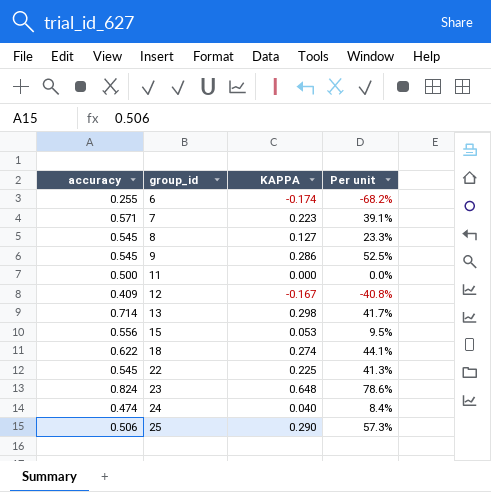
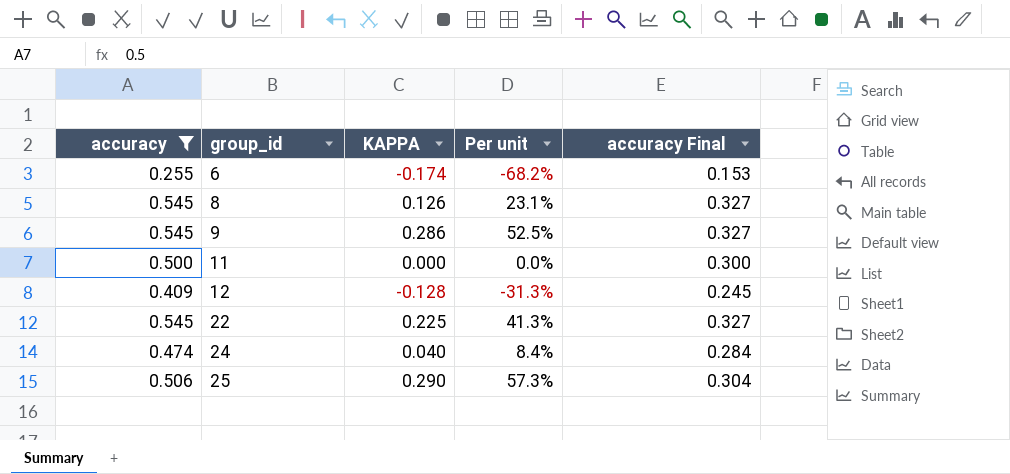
filter: none -> accuracy <= 0.545
column accuracy Final | formula: none -> [accuracy] * 0.6
8 | KAPPA: 0.127 -> 0.126
8 | Per unit: 23.3% -> 23.1%
12 | KAPPA: -0.167 -> -0.128
12 | Per unit: -40.8% -> -31.3%

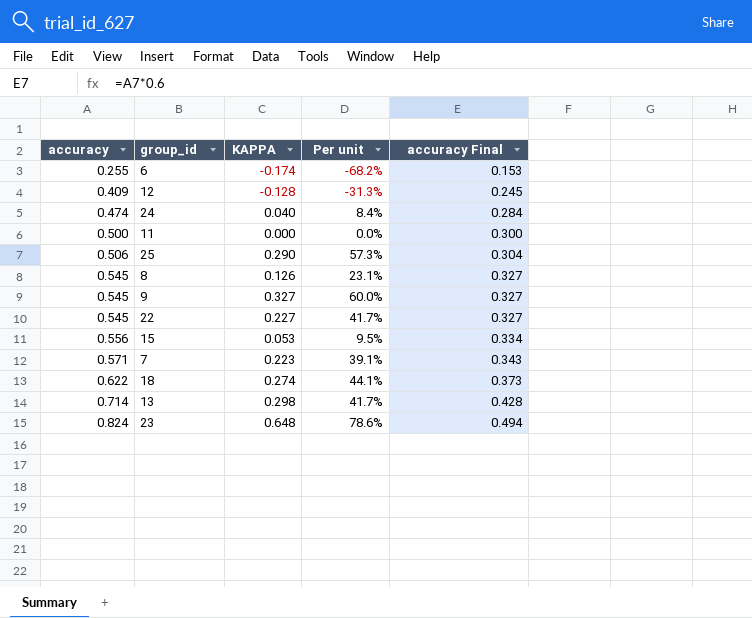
filter: accuracy <= 0.545 -> none
row order: group_id ascending -> accuracy ascending
9 | KAPPA: 0.286 -> 0.327
9 | Per unit: 52.5% -> 60.0%
22 | KAPPA: 0.225 -> 0.227
22 | Per unit: 41.3% -> 41.7%

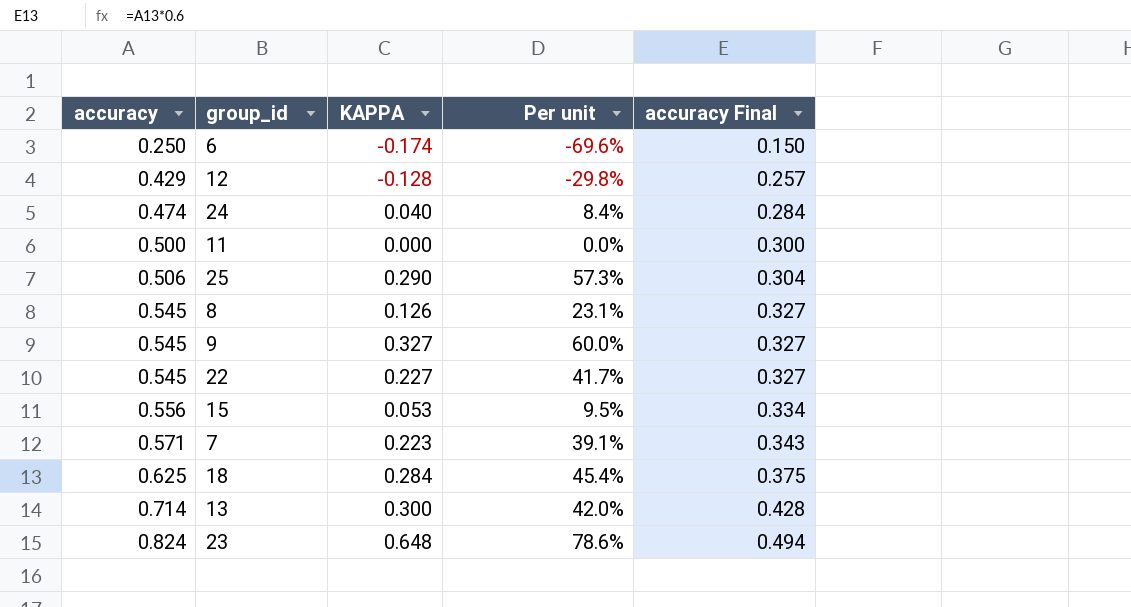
6 | accuracy: 0.255 -> 0.250
6 | Per unit: -68.2% -> -69.6%
6 | accuracy Final: 0.153 -> 0.150
12 | accuracy: 0.409 -> 0.429
12 | Per unit: -31.3% -> -29.8%
12 | accuracy Final: 0.245 -> 0.257
18 | accuracy: 0.622 -> 0.625
18 | KAPPA: 0.274 -> 0.284
18 | Per unit: 44.1% -> 45.4%
18 | accuracy Final: 0.373 -> 0.375
13 | KAPPA: 0.298 -> 0.300
13 | Per unit: 41.7% -> 42.0%

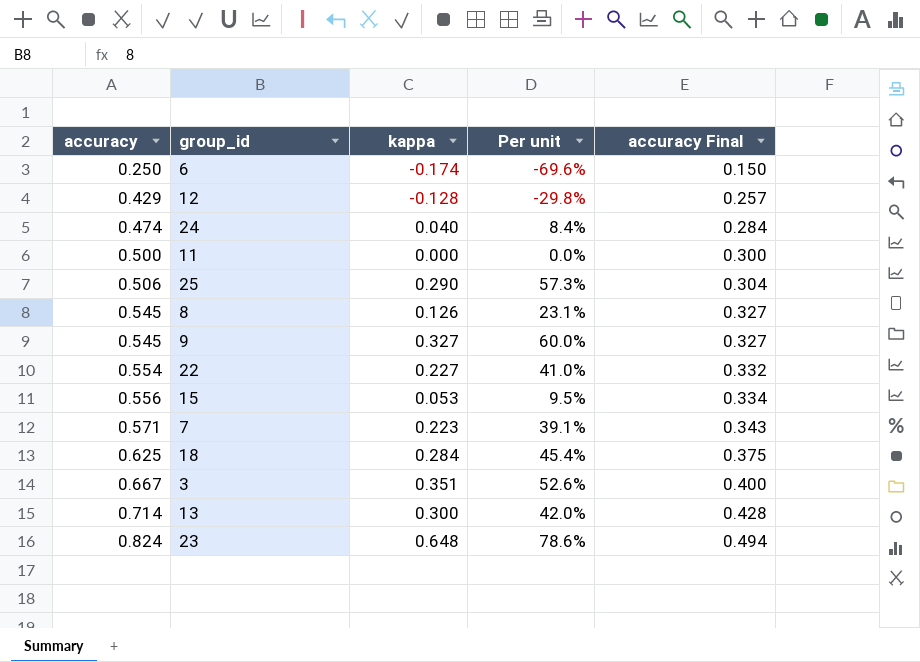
column name: KAPPA -> kappa
22 | accuracy: 0.545 -> 0.554
22 | Per unit: 41.7% -> 41.0%
22 | accuracy Final: 0.327 -> 0.332
row 3: none -> 0.667 | 0.351 | 52.6% | 0.400

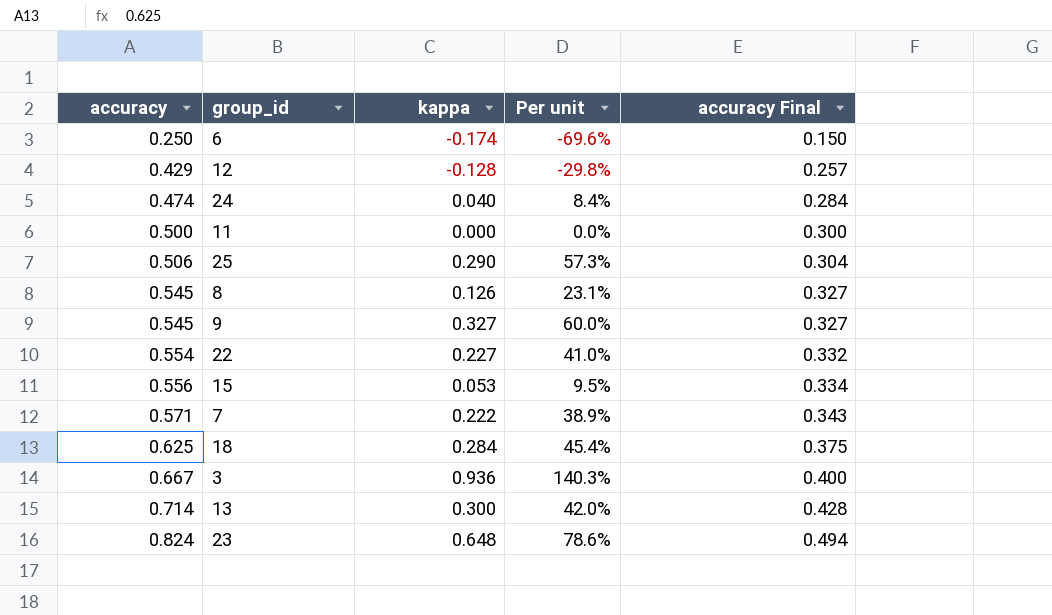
7 | kappa: 0.223 -> 0.222
7 | Per unit: 39.1% -> 38.9%
3 | kappa: 0.351 -> 0.936
3 | Per unit: 52.6% -> 140.3%

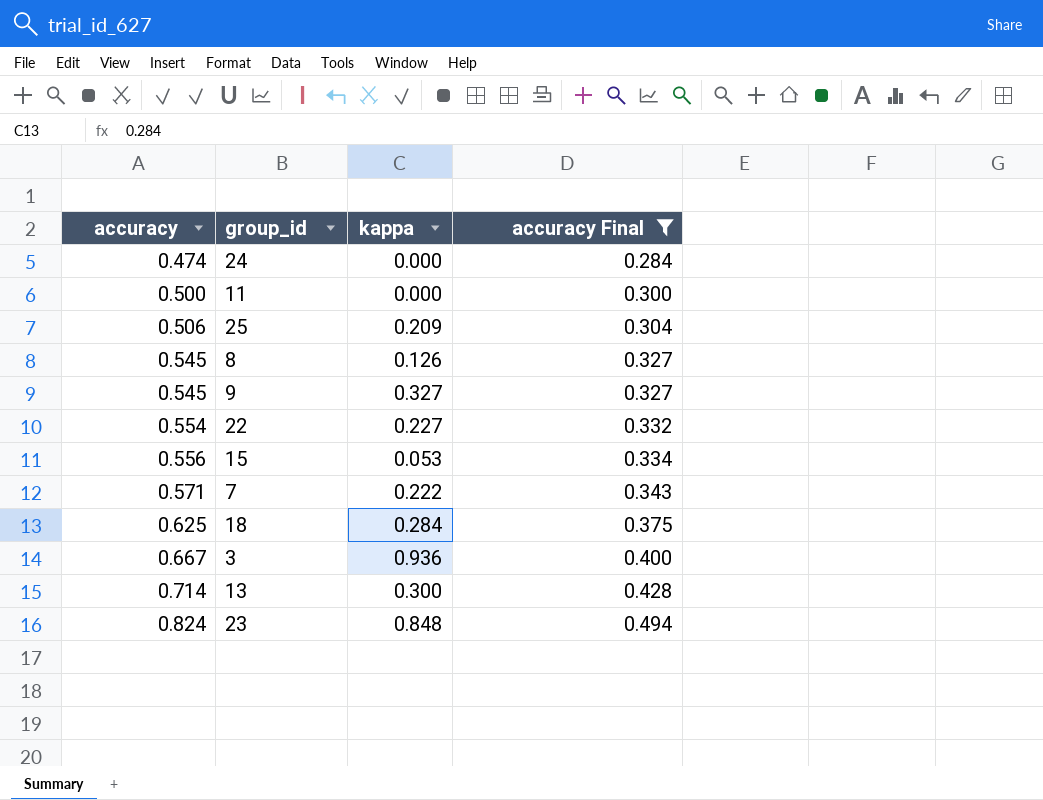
filter: none -> accuracy Final >= 0.284
column Per unit | formula: [kappa] / [accuracy] -> none
24 | kappa: 0.040 -> 0.000
25 | kappa: 0.290 -> 0.209
23 | kappa: 0.648 -> 0.848

